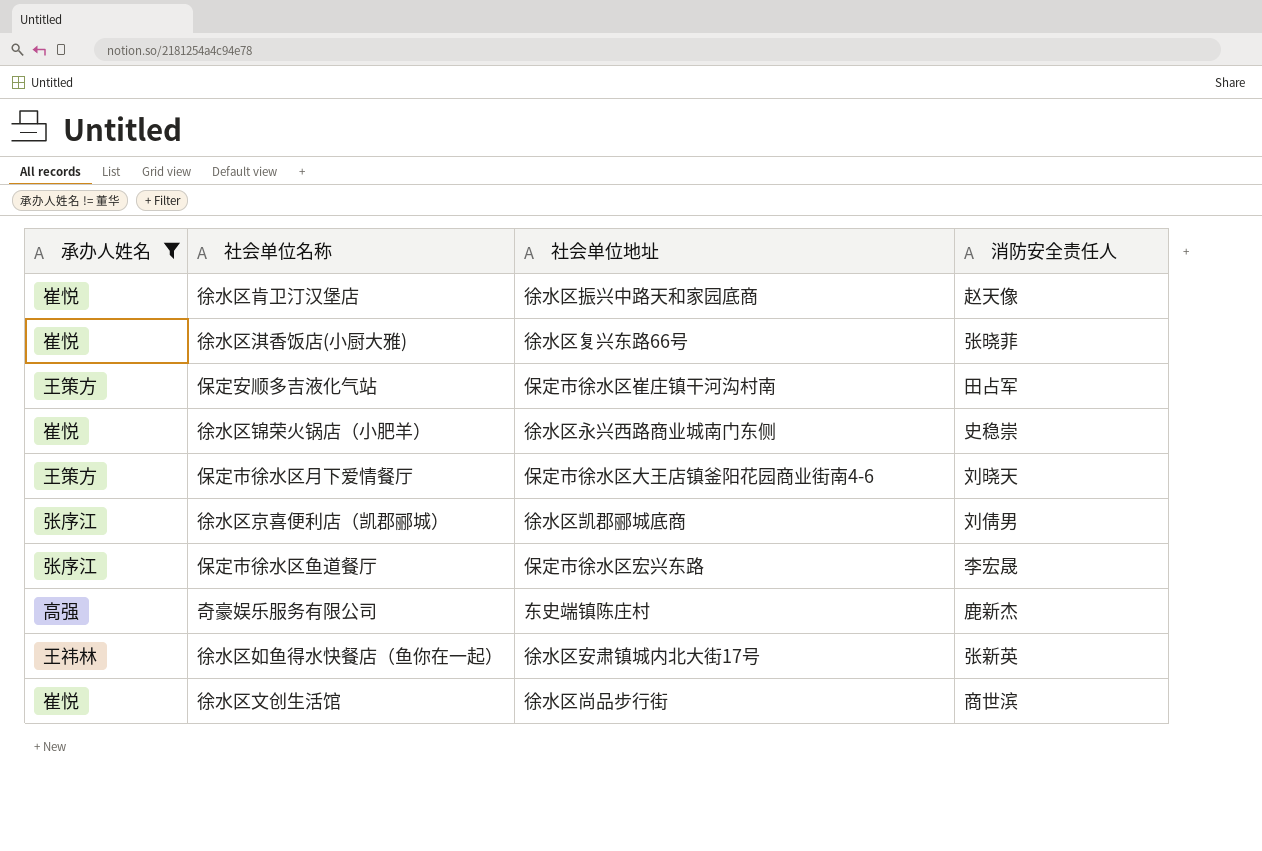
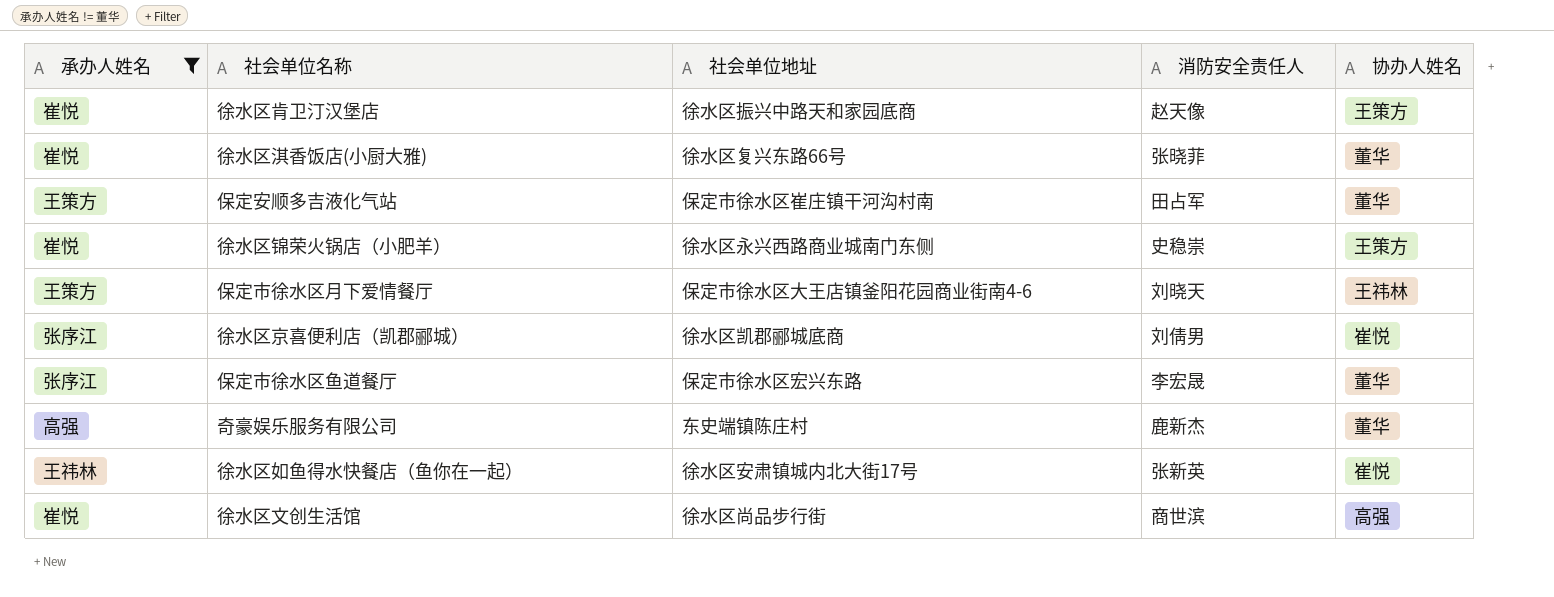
column 协办人姓名 | position: none -> 5

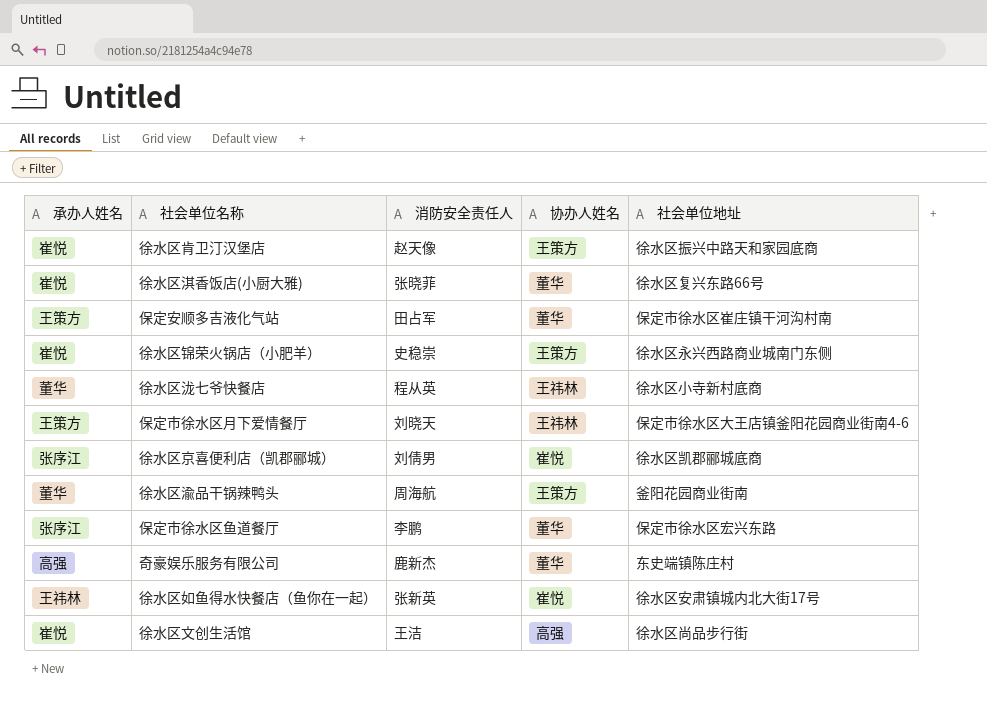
filter: 承办人姓名 != 董华 -> none
column 社会单位地址 | position: 3 -> 5
保定市徐水区鱼道餐厅 | 消防安全责任人: 李宏晟 -> 李鹏
徐水区文创生活馆 | 消防安全责任人: 商世滨 -> 王洁

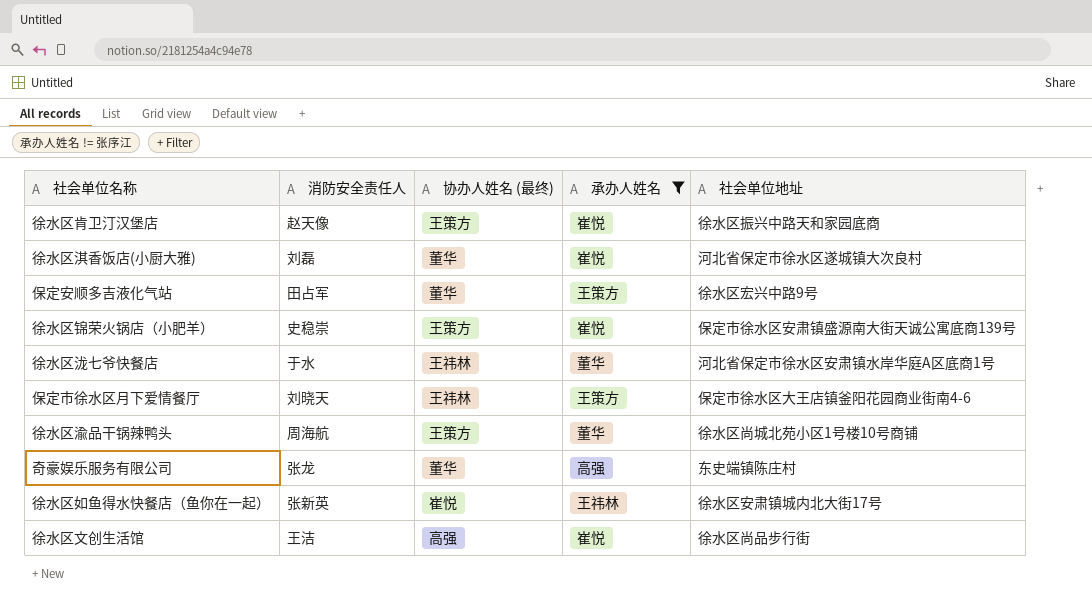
filter: none -> 承办人姓名 != 张序江
column name: 协办人姓名 -> 协办人姓名 (最终)
column 承办人姓名 | position: 1 -> 4
徐水区淇香饭店(小厨大雅) | 消防安全责任人: 张晓菲 -> 刘磊
徐水区淇香饭店(小厨大雅) | 社会单位地址: 徐水区复兴东路66号 -> 河北省保定市徐水区遂城镇大次良村
保定安顺多吉液化气站 | 社会单位地址: 保定市徐水区崔庄镇干河沟村南 -> 徐水区宏兴中路9号
徐水区锦荣火锅店（小肥羊） | 社会单位地址: 徐水区永兴西路商业城南门东侧 -> 保定市徐水区安肃镇盛源南大街天诚公寓底商139号
徐水区泷七爷快餐店 | 消防安全责任人: 程从英 -> 于水
徐水区泷七爷快餐店 | 社会单位地址: 徐水区小寺新村底商 -> 河北省保定市徐水区安肃镇水岸华庭A区底商1号
徐水区渝品干锅辣鸭头 | 社会单位地址: 釜阳花园商业街南 -> 徐水区尚城北苑小区1号楼10号商铺
奇豪娱乐服务有限公司 | 消防安全责任人: 鹿新杰 -> 张龙

